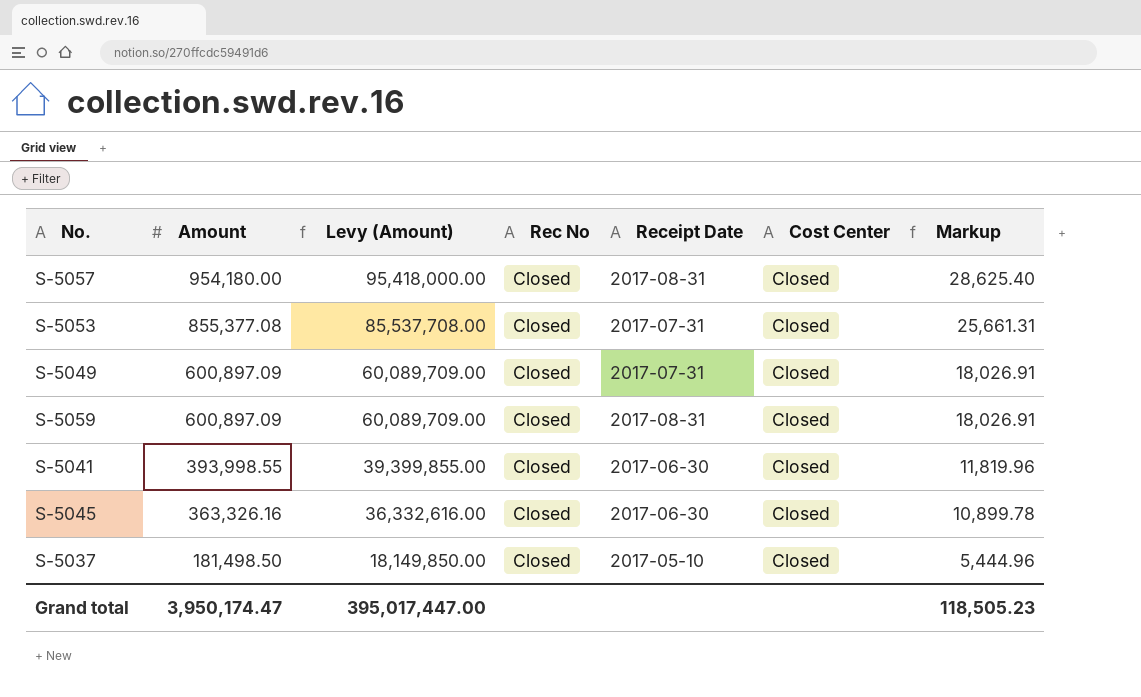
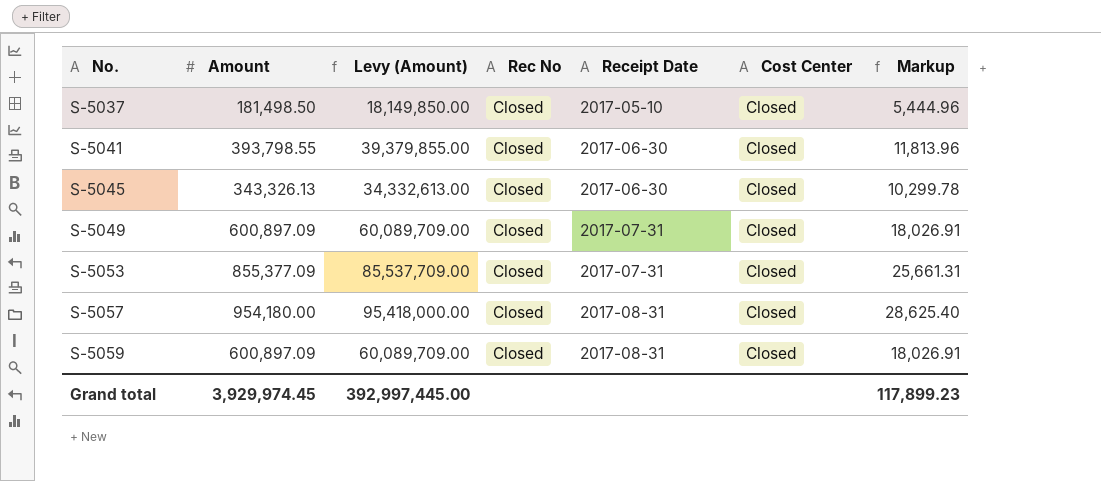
row order: Amount descending -> No. ascending
S-5041 | Amount: 393,998.55 -> 393,798.55
S-5041 | Levy (Amount): 39,399,855.00 -> 39,379,855.00
S-5041 | Markup: 11,819.96 -> 11,813.96
S-5045 | Amount: 363,326.16 -> 343,326.13
S-5045 | Levy (Amount): 36,332,616.00 -> 34,332,613.00
S-5045 | Markup: 10,899.78 -> 10,299.78
S-5053 | Amount: 855,377.08 -> 855,377.09
S-5053 | Levy (Amount): 85,537,708.00 -> 85,537,709.00
Grand total | Amount: 3,950,174.47 -> 3,929,974.45
Grand total | Levy (Amount): 395,017,447.00 -> 392,997,445.00
Grand total | Markup: 118,505.23 -> 117,899.23

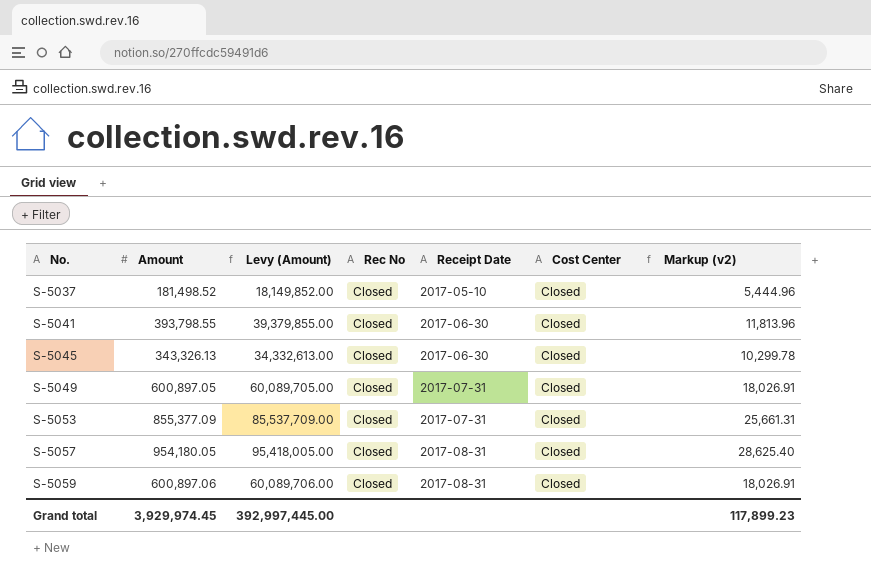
column name: Markup -> Markup (v2)
S-5037 | Amount: 181,498.50 -> 181,498.52
S-5037 | Levy (Amount): 18,149,850.00 -> 18,149,852.00
S-5049 | Amount: 600,897.09 -> 600,897.05
S-5049 | Levy (Amount): 60,089,709.00 -> 60,089,705.00
S-5057 | Amount: 954,180.00 -> 954,180.05
S-5057 | Levy (Amount): 95,418,000.00 -> 95,418,005.00
S-5059 | Amount: 600,897.09 -> 600,897.06
S-5059 | Levy (Amount): 60,089,709.00 -> 60,089,706.00

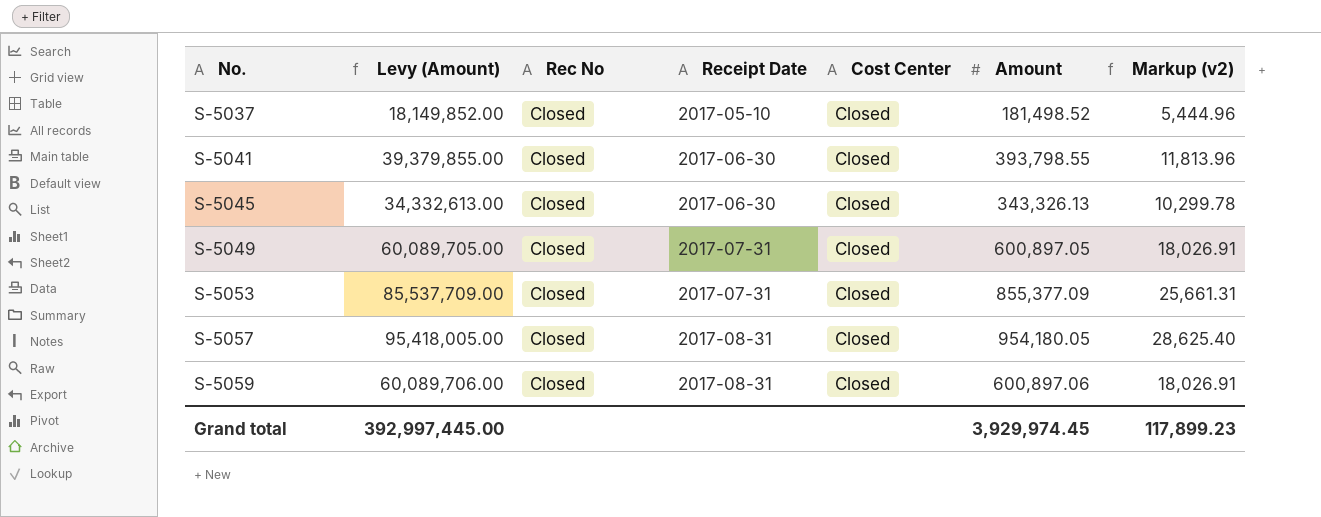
column Amount | position: 2 -> 6

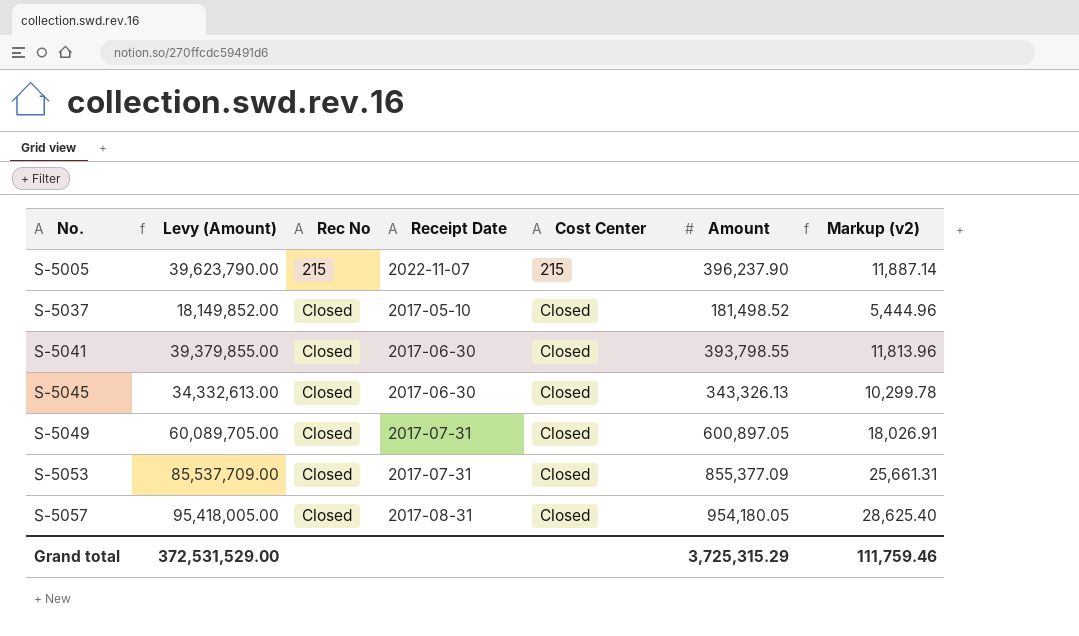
row S-5059: 60,089,706.00 | Closed | 2017-08-31 | Closed | 600,897.06 | 18,026.91 -> none
row S-5005: none -> 39,623,790.00 | 215 | 2022-11-07 | 215 | 396,237.90 | 11,887.14
Grand total | Levy (Amount): 392,997,445.00 -> 372,531,529.00
Grand total | Amount: 3,929,974.45 -> 3,725,315.29
Grand total | Markup (v2): 117,899.23 -> 111,759.46

